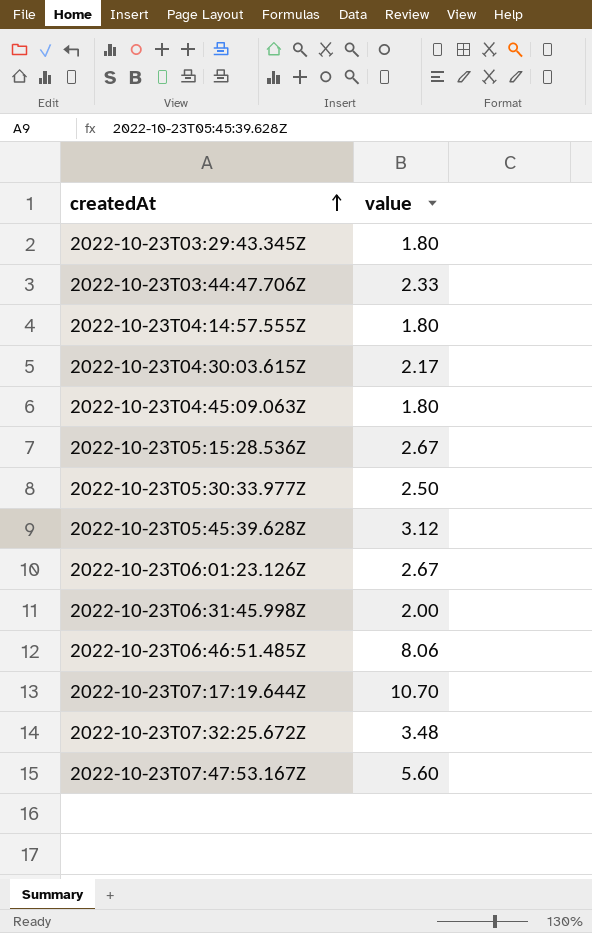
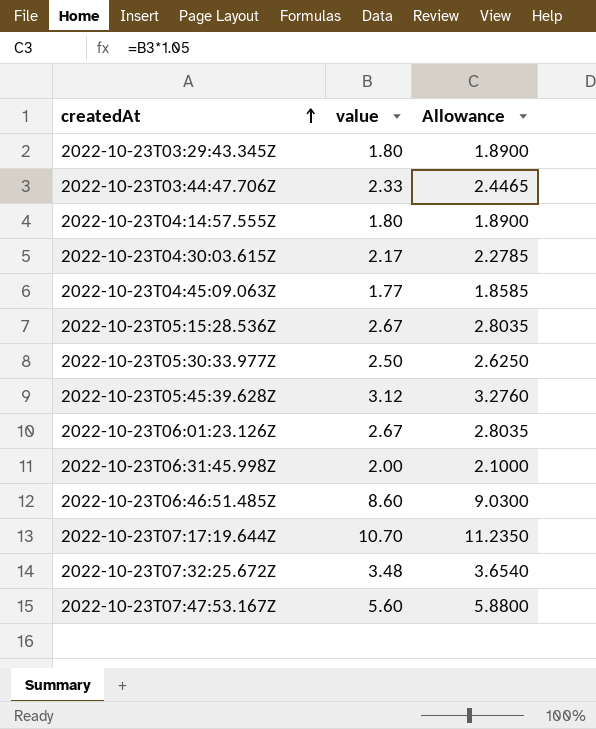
column Allowance | formula: none -> [value] * 1.05
2022-10-23T04:45:09.063Z | value: 1.80 -> 1.77
2022-10-23T06:46:51.485Z | value: 8.06 -> 8.60

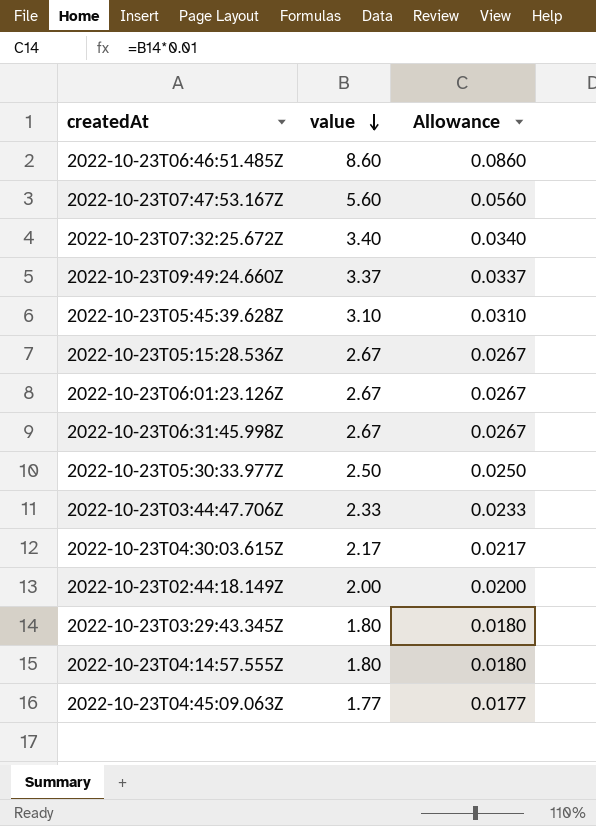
row order: createdAt ascending -> value descending
column Allowance | formula: [value] * 1.05 -> [value] * 0.01
row 2022-10-23T07:17:19.644Z: 10.70 | 11.2350 -> none
2022-10-23T07:32:25.672Z | value: 3.48 -> 3.40
row 2022-10-23T09:49:24.660Z: none -> 3.37 | 0.0337
2022-10-23T05:45:39.628Z | value: 3.12 -> 3.10
2022-10-23T06:31:45.998Z | value: 2.00 -> 2.67
row 2022-10-23T02:44:18.149Z: none -> 2.00 | 0.0200

